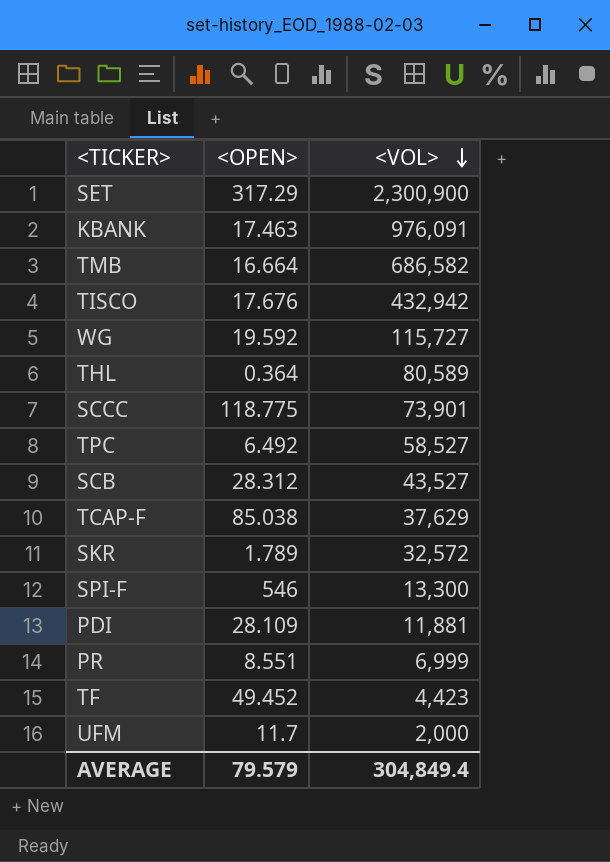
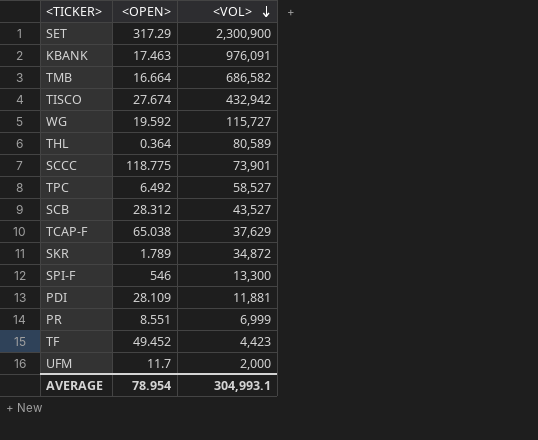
TISCO | <OPEN>: 17.676 -> 27.674
TCAP-F | <OPEN>: 85.038 -> 65.038
SKR | <VOL>: 32,572 -> 34,872
AVERAGE | <OPEN>: 79.579 -> 78.954
AVERAGE | <VOL>: 304,849.4 -> 304,993.1

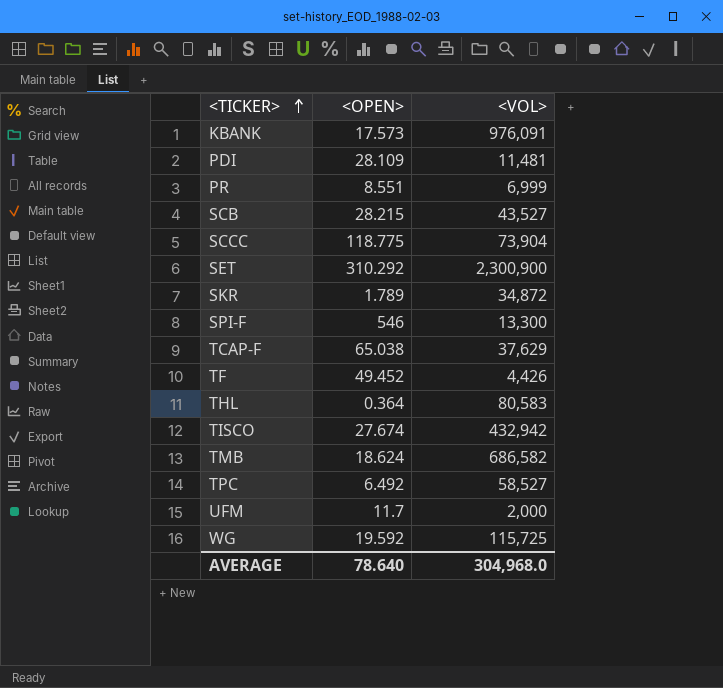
row order: <VOL> descending -> <TICKER> ascending
KBANK | <OPEN>: 17.463 -> 17.573
PDI | <VOL>: 11,881 -> 11,481
SCB | <OPEN>: 28.312 -> 28.215
SCCC | <VOL>: 73,901 -> 73,904
SET | <OPEN>: 317.29 -> 310.292
TF | <VOL>: 4,423 -> 4,426
THL | <VOL>: 80,589 -> 80,583
TMB | <OPEN>: 16.664 -> 18.624
WG | <VOL>: 115,727 -> 115,725
AVERAGE | <OPEN>: 78.954 -> 78.640
AVERAGE | <VOL>: 304,993.1 -> 304,968.0

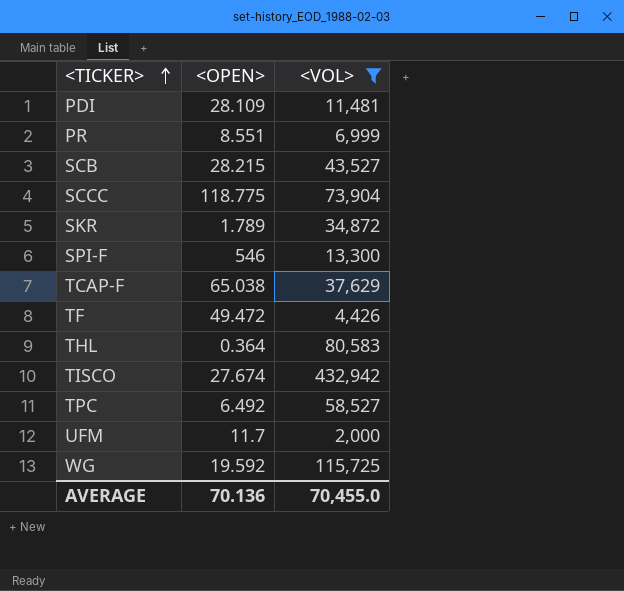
filter: none -> <VOL> <= 432,942
TF | <OPEN>: 49.452 -> 49.472
AVERAGE | <OPEN>: 78.640 -> 70.136
AVERAGE | <VOL>: 304,968.0 -> 70,455.0

